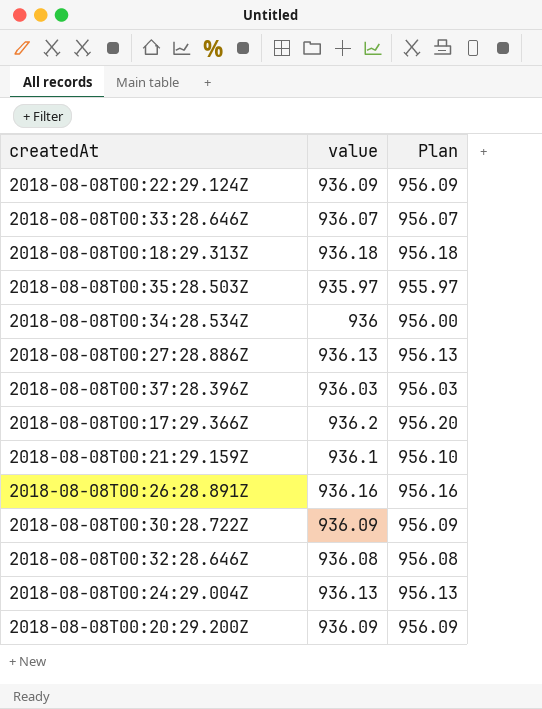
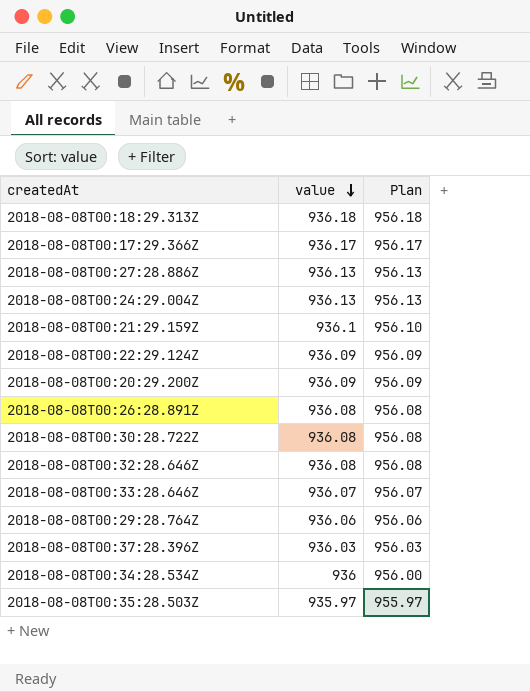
row order: none -> value descending
2018-08-08T00:17:29.366Z | value: 936.2 -> 936.17
2018-08-08T00:17:29.366Z | Plan: 956.20 -> 956.17
2018-08-08T00:26:28.891Z | value: 936.16 -> 936.08
2018-08-08T00:26:28.891Z | Plan: 956.16 -> 956.08
2018-08-08T00:30:28.722Z | value: 936.09 -> 936.08
2018-08-08T00:30:28.722Z | Plan: 956.09 -> 956.08
row 2018-08-08T00:29:28.764Z: none -> 936.06 | 956.06

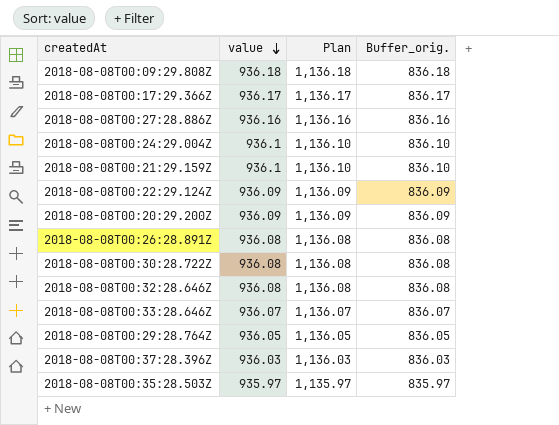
column Plan | formula: [value] + 20 -> [value] + 200
column Buffer_orig. | formula: none -> [value] - 100
row 2018-08-08T00:18:29.313Z: 936.18 | 956.18 -> none
row 2018-08-08T00:34:28.534Z: 936 | 956.00 -> none
row 2018-08-08T00:09:29.808Z: none -> 936.18 | 1,136.18 | 836.18
2018-08-08T00:27:28.886Z | value: 936.13 -> 936.16
2018-08-08T00:24:29.004Z | value: 936.13 -> 936.1
2018-08-08T00:29:28.764Z | value: 936.06 -> 936.05

